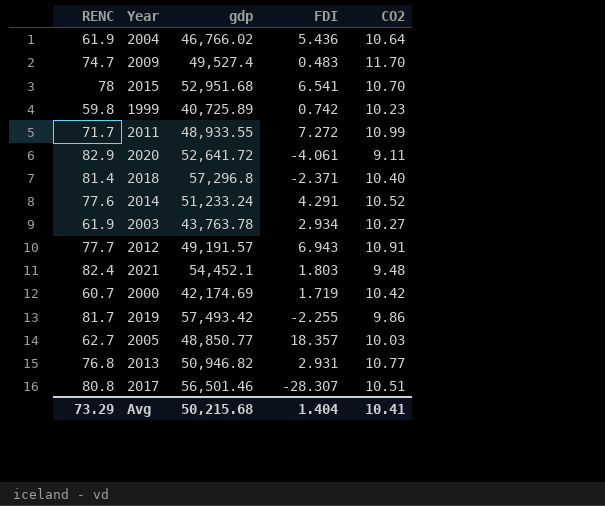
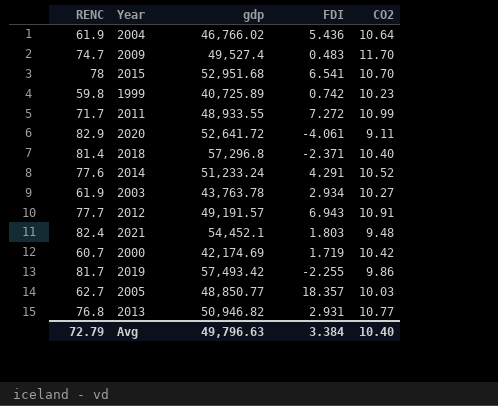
row 2017: 80.8 | 56,501.46 | -28.307 | 10.51 -> none
Avg | RENC: 73.29 -> 72.79
Avg | gdp: 50,215.68 -> 49,796.63
Avg | FDI: 1.404 -> 3.384
Avg | CO2: 10.41 -> 10.40

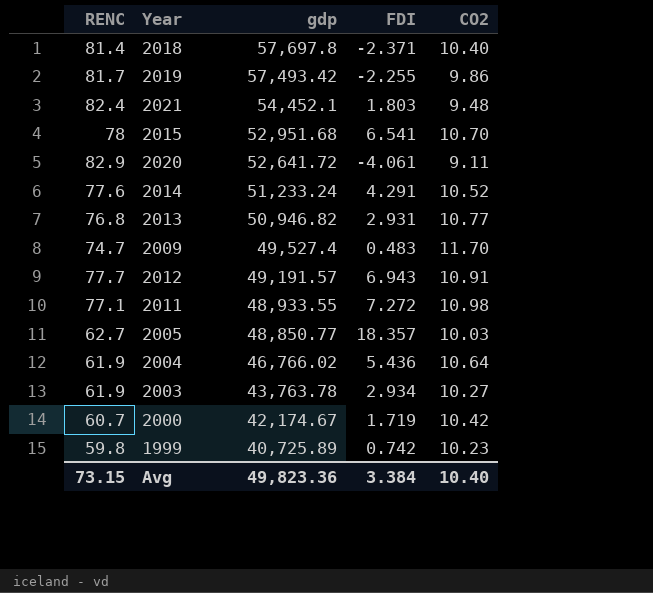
row order: none -> gdp descending
2018 | gdp: 57,296.8 -> 57,697.8
2011 | RENC: 71.7 -> 77.1
2011 | CO2: 10.99 -> 10.98
2000 | gdp: 42,174.69 -> 42,174.67
Avg | RENC: 72.79 -> 73.15
Avg | gdp: 49,796.63 -> 49,823.36

